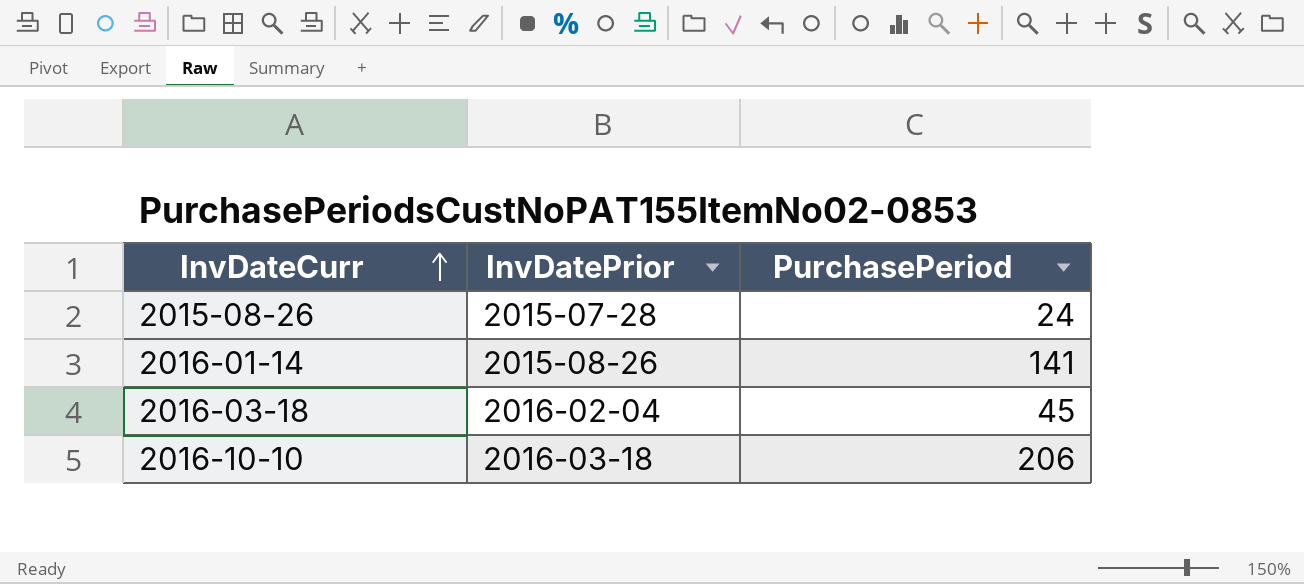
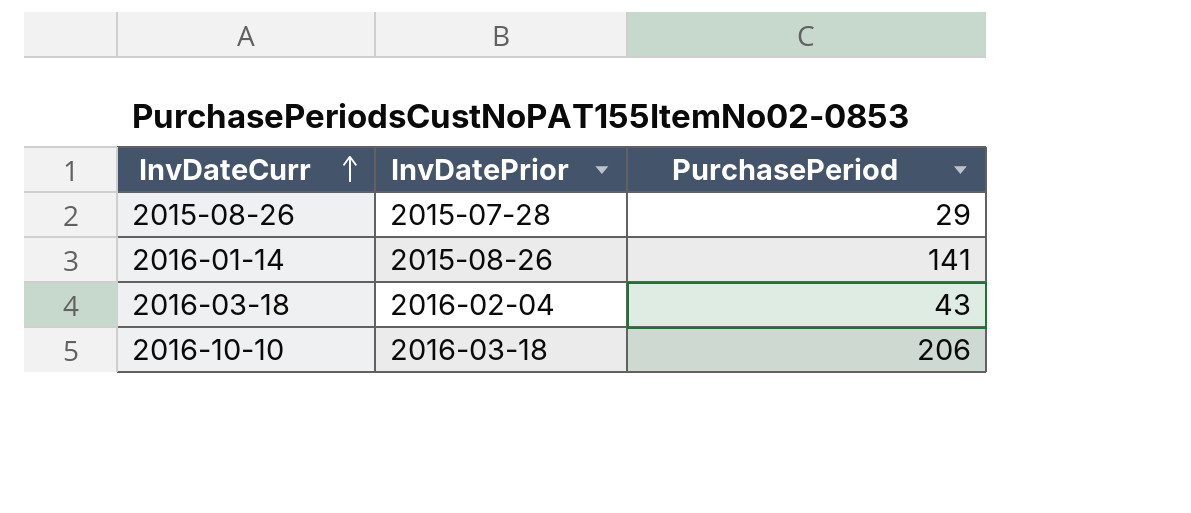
2015-08-26 | PurchasePeriod: 24 -> 29
2016-03-18 | PurchasePeriod: 45 -> 43

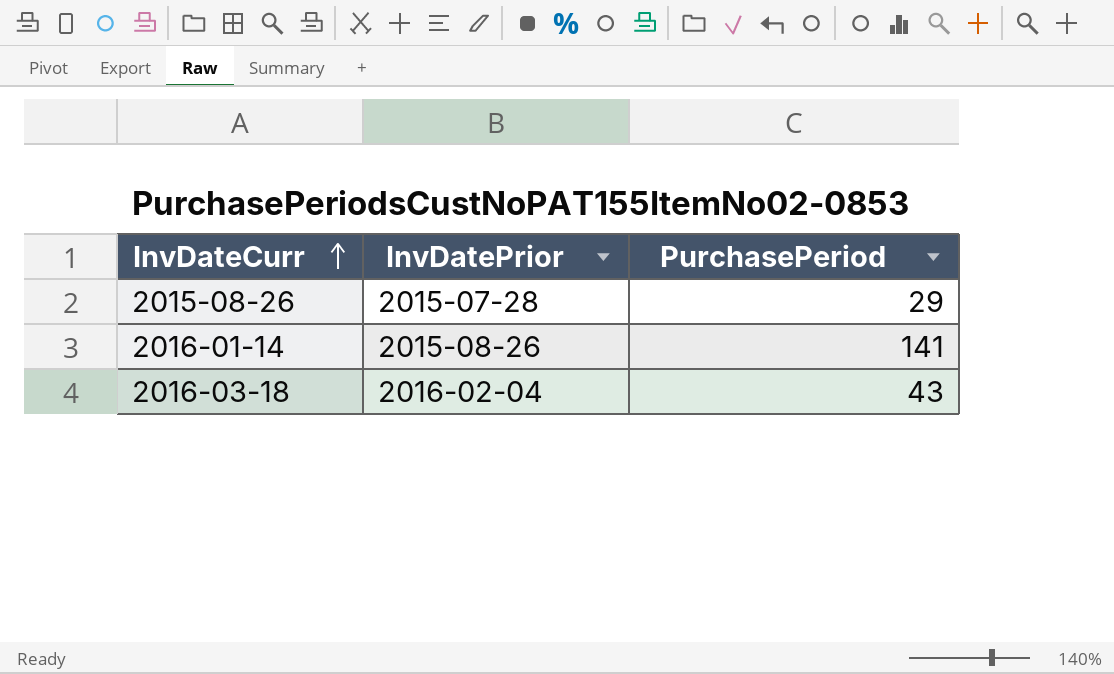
row 2016-10-10: 2016-03-18 | 206 -> none

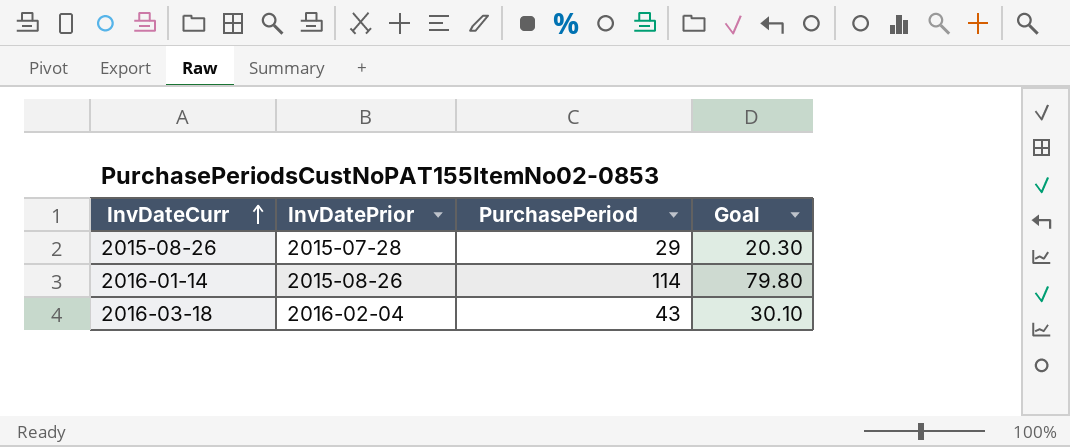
column Goal | formula: none -> [PurchasePeriod] * 0.7
2016-01-14 | PurchasePeriod: 141 -> 114

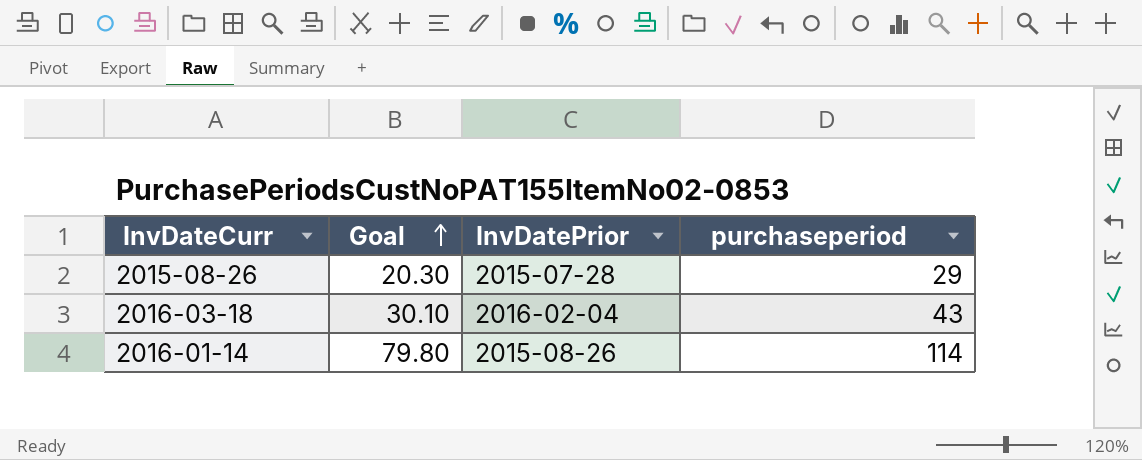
row order: InvDateCurr ascending -> Goal ascending
column Goal | position: 4 -> 2
column name: PurchasePeriod -> purchaseperiod

